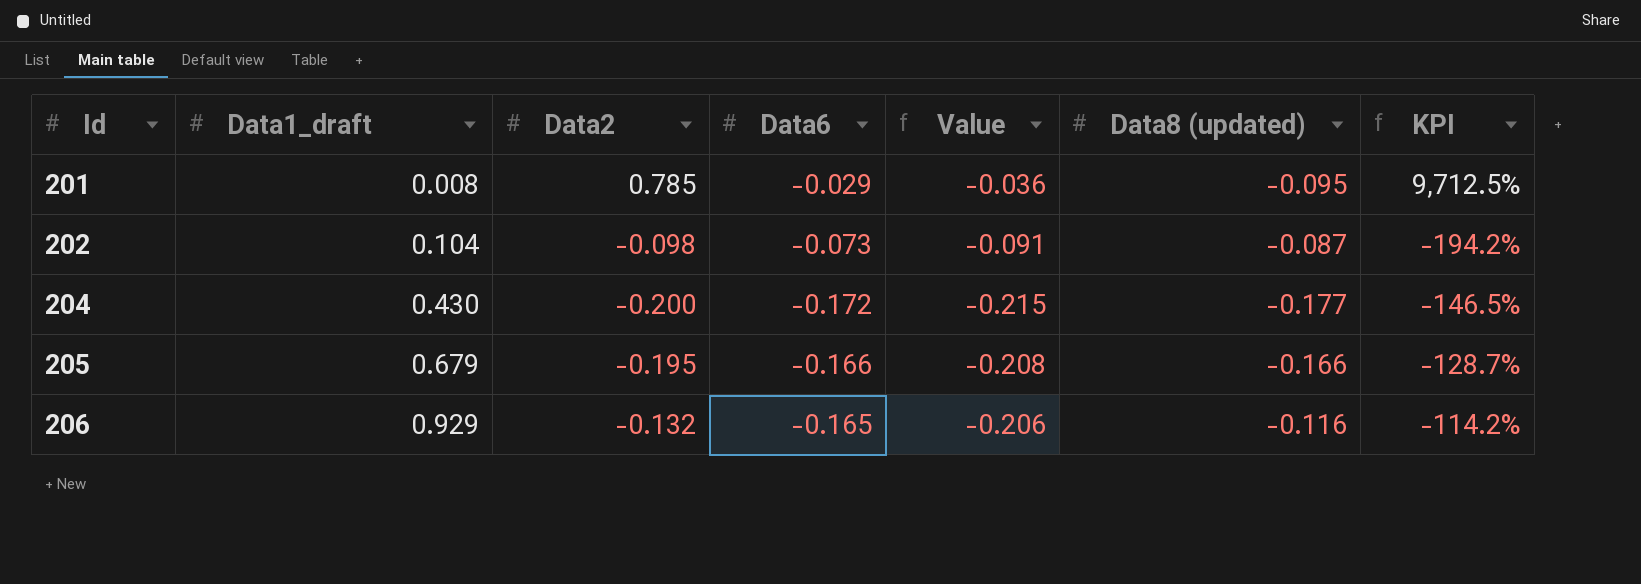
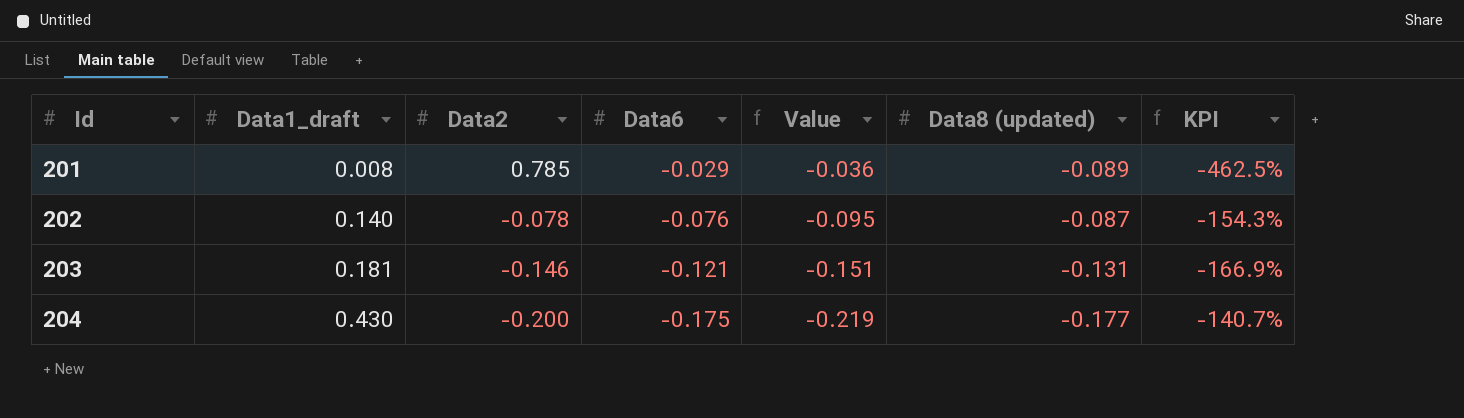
column KPI | formula: ([Data2] - [Data1_draft]) / [Data1_draft] -> ([Data6] - [Data1_draft]) / [Data1_draft]
row 205: 0.679 | -0.195 | -0.166 | -0.208 | -0.166 | -128.7% -> none
row 206: 0.929 | -0.132 | -0.165 | -0.206 | -0.116 | -114.2% -> none
201 | Data8 (updated): -0.095 -> -0.089
202 | Data1_draft: 0.104 -> 0.140
202 | Data2: -0.098 -> -0.078
202 | Data6: -0.073 -> -0.076
202 | Value: -0.091 -> -0.095
row 203: none -> 0.181 | -0.146 | -0.121 | -0.151 | -0.131 | -166.9%
204 | Data6: -0.172 -> -0.175
204 | Value: -0.215 -> -0.219

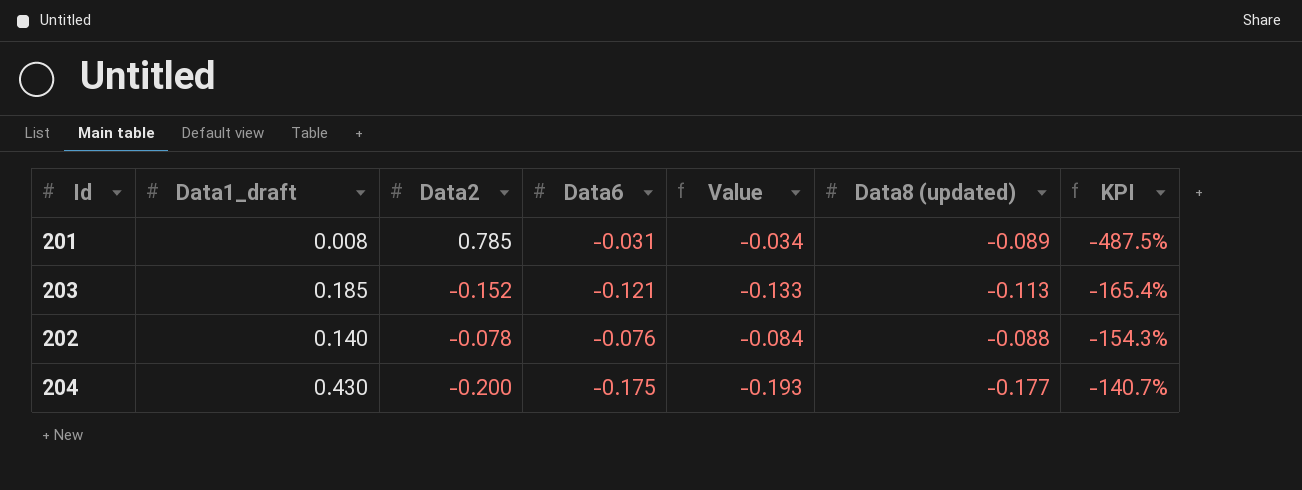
row order: Id ascending -> KPI ascending
column Value | formula: [Data6] * 1.25 -> [Data6] * 1.1
201 | Data6: -0.029 -> -0.031
201 | KPI: -462.5% -> -487.5%
203 | Data1_draft: 0.181 -> 0.185
203 | Data2: -0.146 -> -0.152
203 | Data8 (updated): -0.131 -> -0.113
203 | KPI: -166.9% -> -165.4%
202 | Data8 (updated): -0.087 -> -0.088

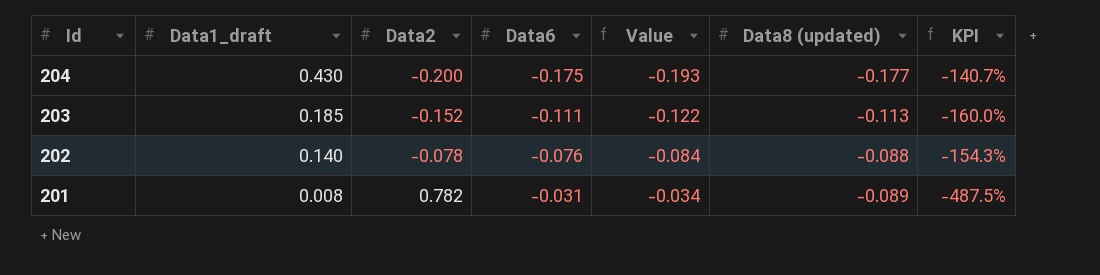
row order: KPI ascending -> Id descending
203 | Data6: -0.121 -> -0.111
203 | Value: -0.133 -> -0.122
203 | KPI: -165.4% -> -160.0%
201 | Data2: 0.785 -> 0.782

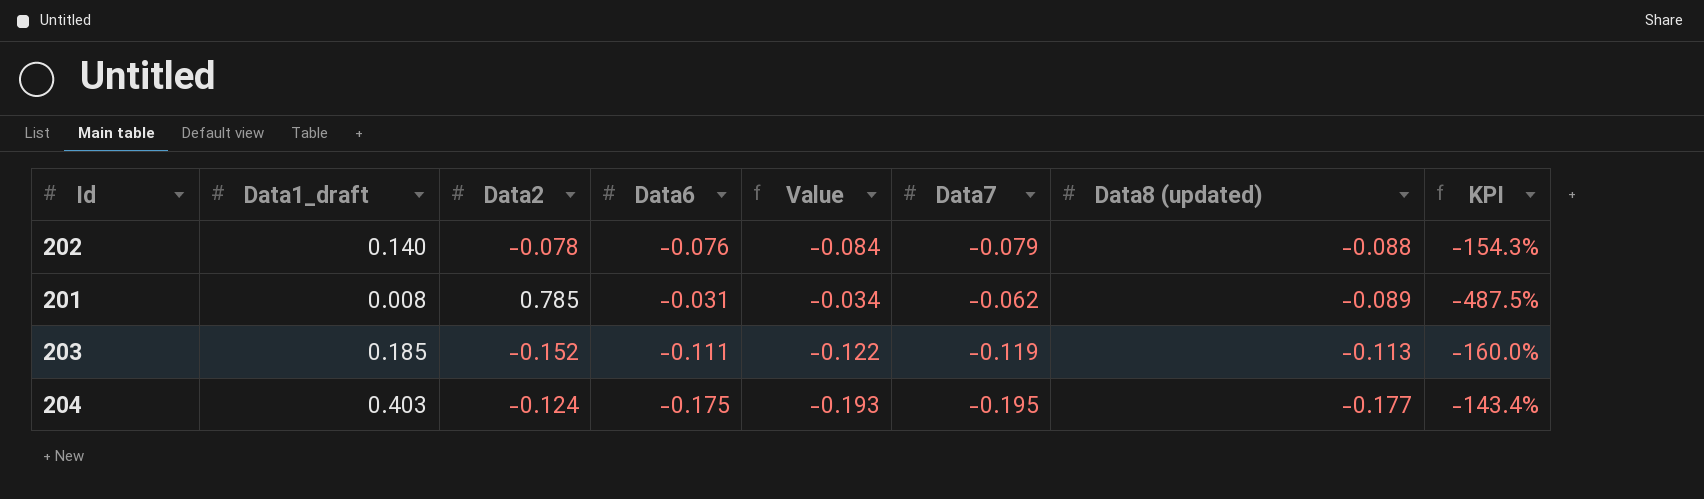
row order: Id descending -> Data8 (updated) descending
column Data7 | position: none -> 6
201 | Data2: 0.782 -> 0.785
204 | Data1_draft: 0.430 -> 0.403
204 | Data2: -0.200 -> -0.124
204 | KPI: -140.7% -> -143.4%

